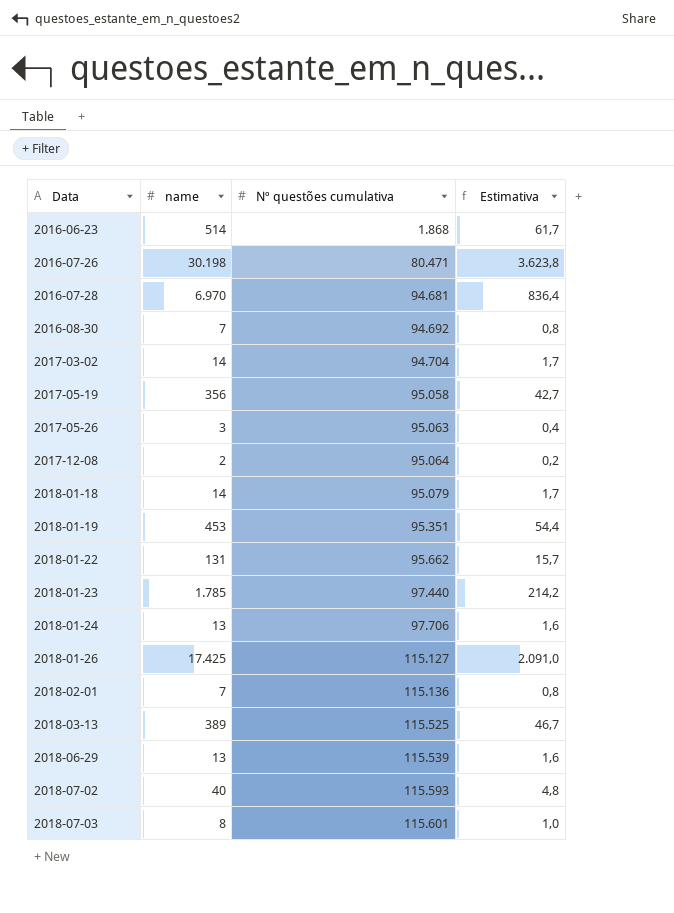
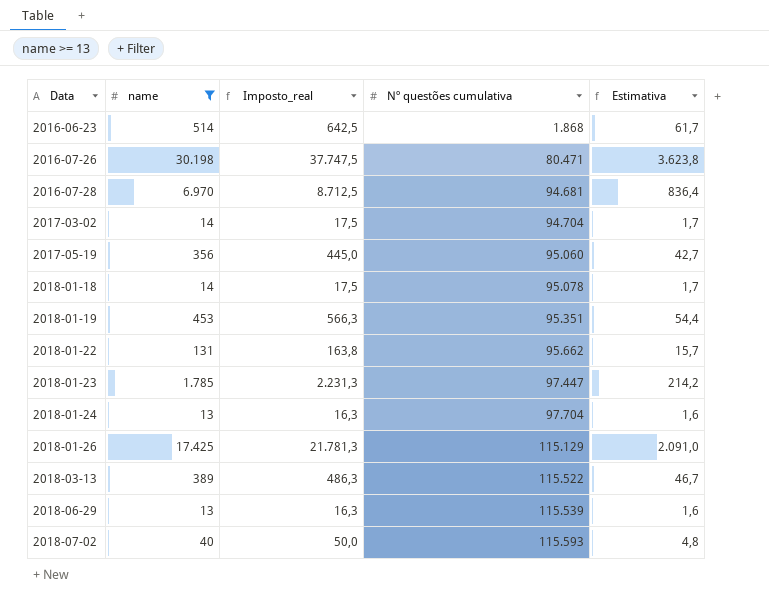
filter: none -> name >= 13
column Imposto_real | formula: none -> [name] * 1,25
2017-05-19 | Nº questões cumulativa: 95.058 -> 95.060
2018-01-18 | Nº questões cumulativa: 95.079 -> 95.078
2018-01-23 | Nº questões cumulativa: 97.440 -> 97.447
2018-01-24 | Nº questões cumulativa: 97.706 -> 97.704
2018-01-26 | Nº questões cumulativa: 115.127 -> 115.129
2018-03-13 | Nº questões cumulativa: 115.525 -> 115.522

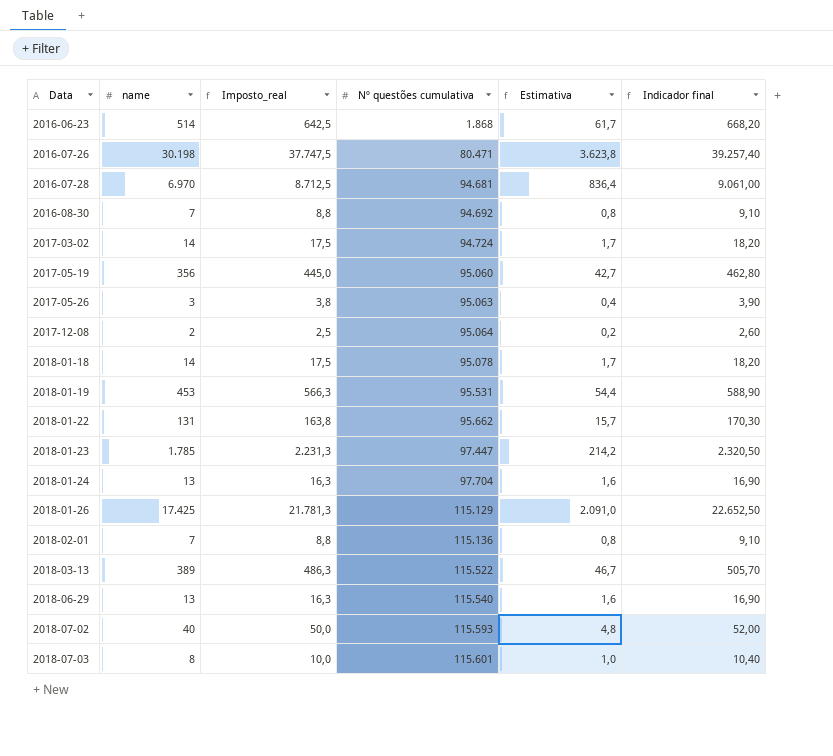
filter: name >= 13 -> none
column Indicador final | formula: none -> [name] * 1,3
2017-03-02 | Nº questões cumulativa: 94.704 -> 94.724
2018-01-19 | Nº questões cumulativa: 95.351 -> 95.531
2018-06-29 | Nº questões cumulativa: 115.539 -> 115.540

